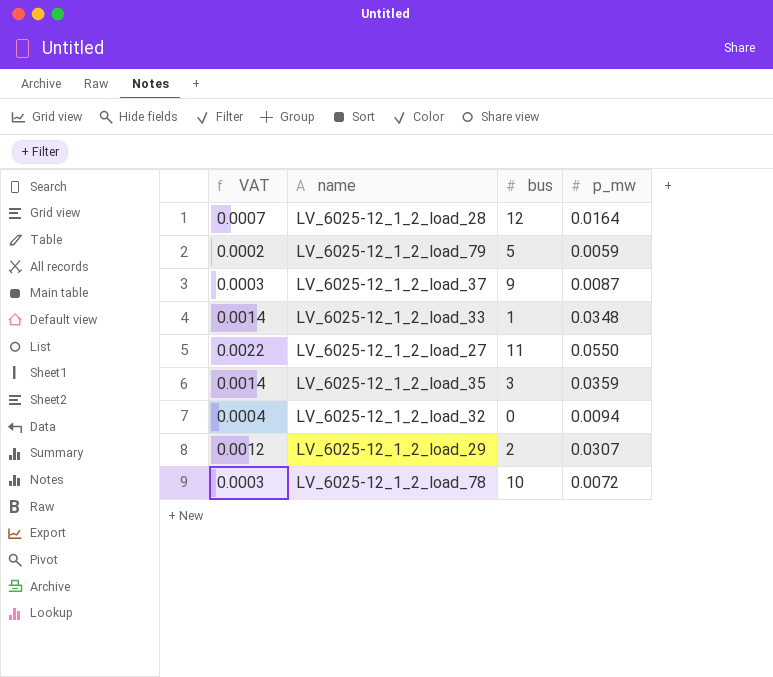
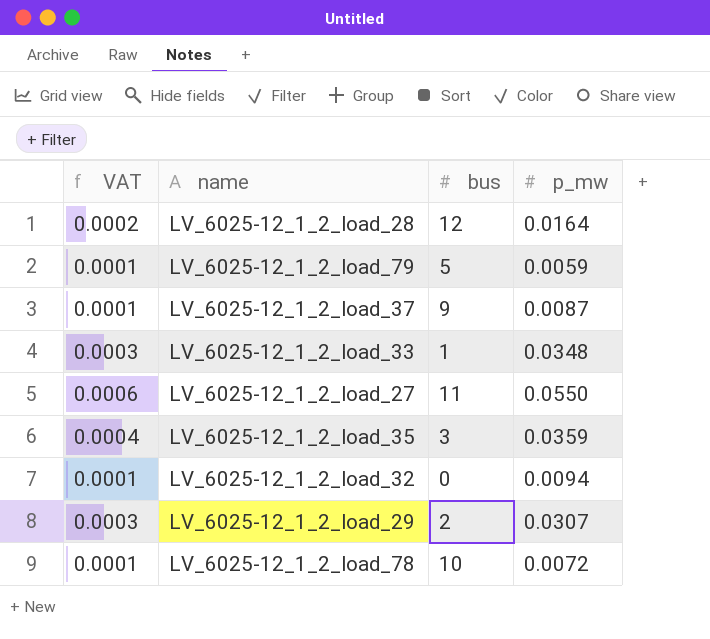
column VAT | formula: [p_mw] * 0.04 -> [p_mw] * 0.01

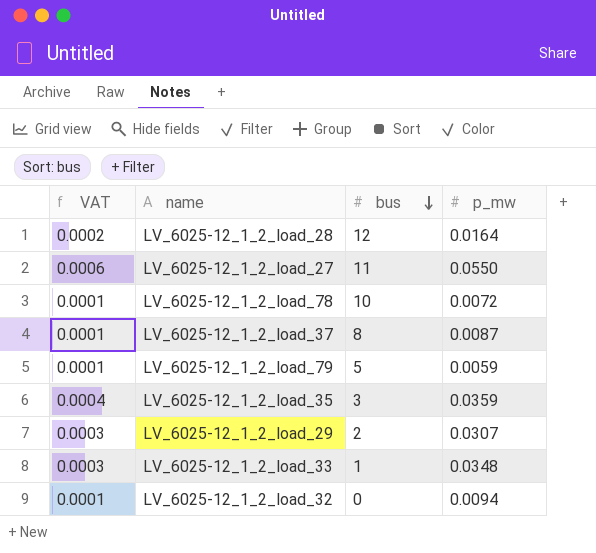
row order: none -> bus descending
LV_6025-12_1_2_load_37 | bus: 9 -> 8

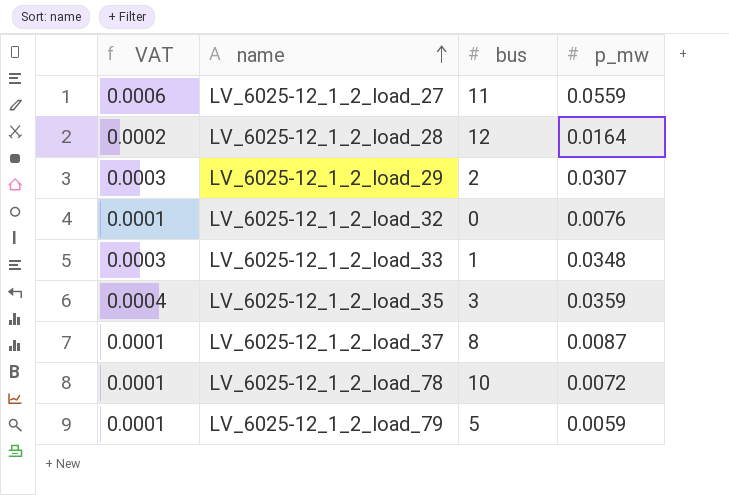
row order: bus descending -> name ascending
LV_6025-12_1_2_load_27 | p_mw: 0.0550 -> 0.0559
LV_6025-12_1_2_load_32 | p_mw: 0.0094 -> 0.0076

